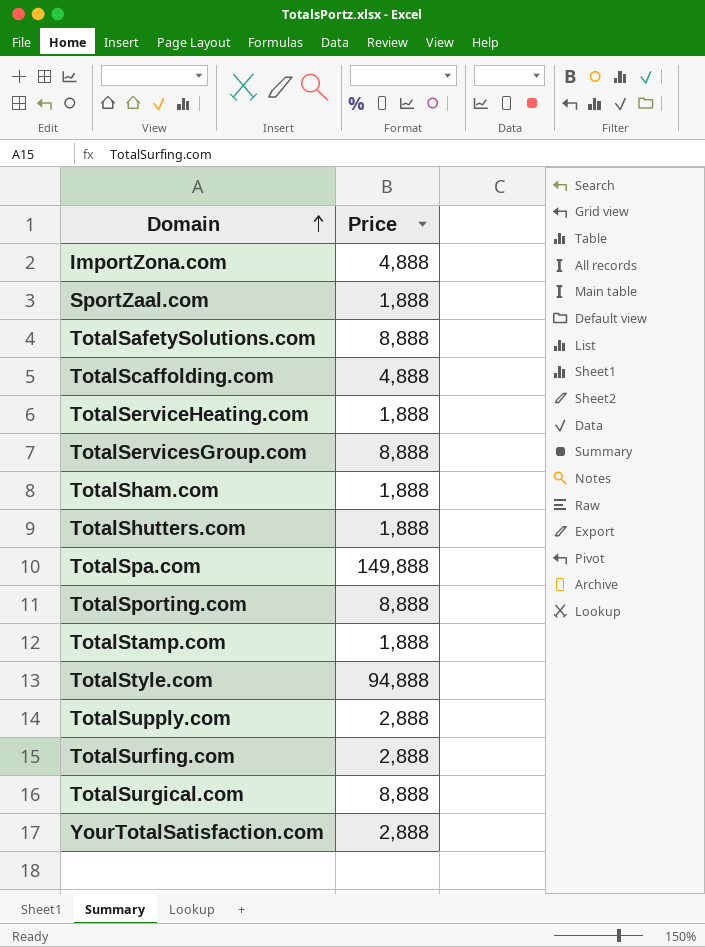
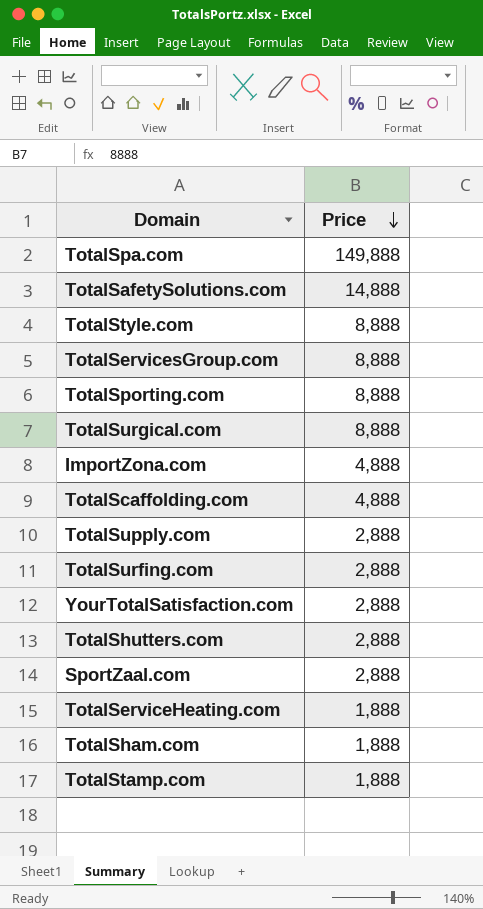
row order: Domain ascending -> Price descending
TotalSafetySolutions.com | Price: 8,888 -> 14,888
TotalStyle.com | Price: 94,888 -> 8,888
TotalShutters.com | Price: 1,888 -> 2,888
SportZaal.com | Price: 1,888 -> 2,888

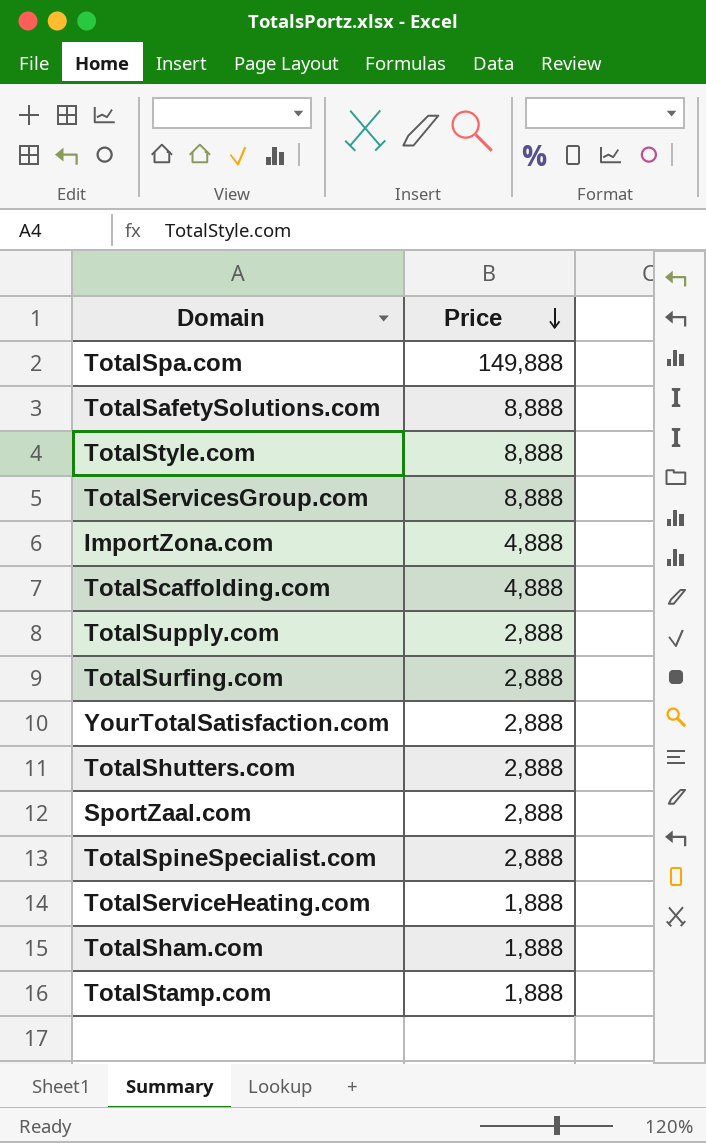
row TotalSporting.com: 8,888 -> none
row TotalSurgical.com: 8,888 -> none
TotalSafetySolutions.com | Price: 14,888 -> 8,888
row TotalSpineSpecialist.com: none -> 2,888

